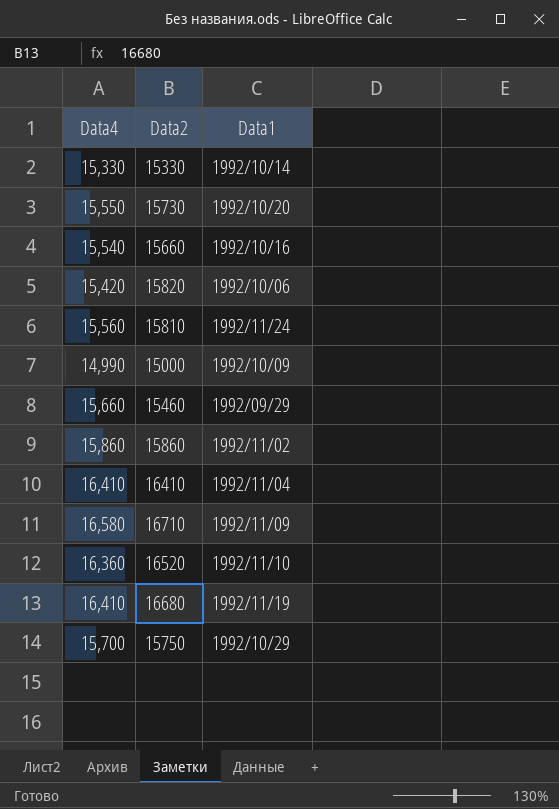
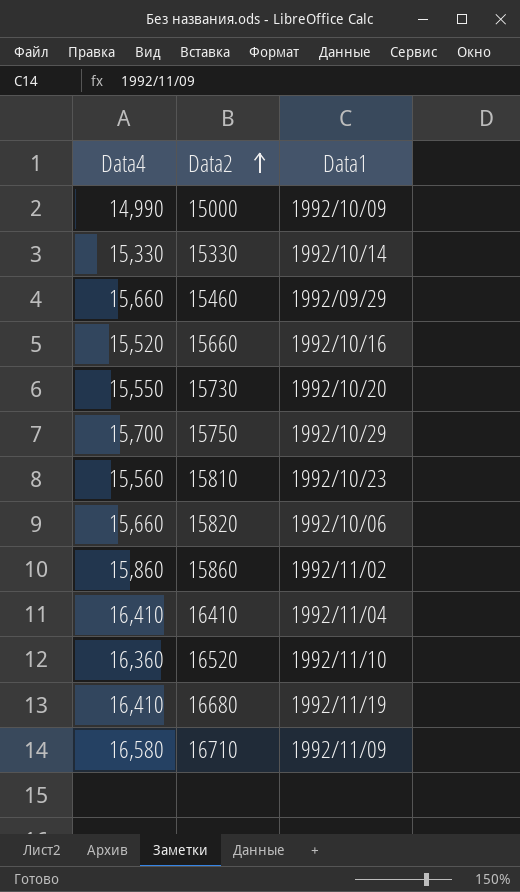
row order: none -> Data2 ascending
15660 | Data4: 15,540 -> 15,520
15810 | Data1: 1992/11/24 -> 1992/10/23
15820 | Data4: 15,420 -> 15,660

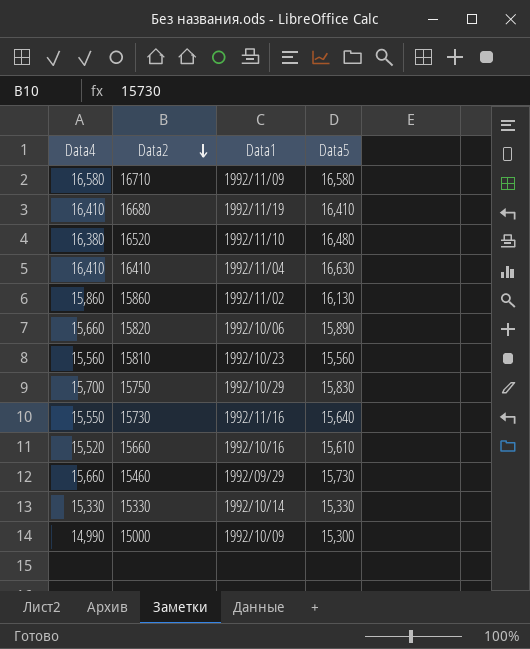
row order: Data2 ascending -> Data2 descending
column Data5 | position: none -> 4
16520 | Data4: 16,360 -> 16,380
15730 | Data1: 1992/10/20 -> 1992/11/16

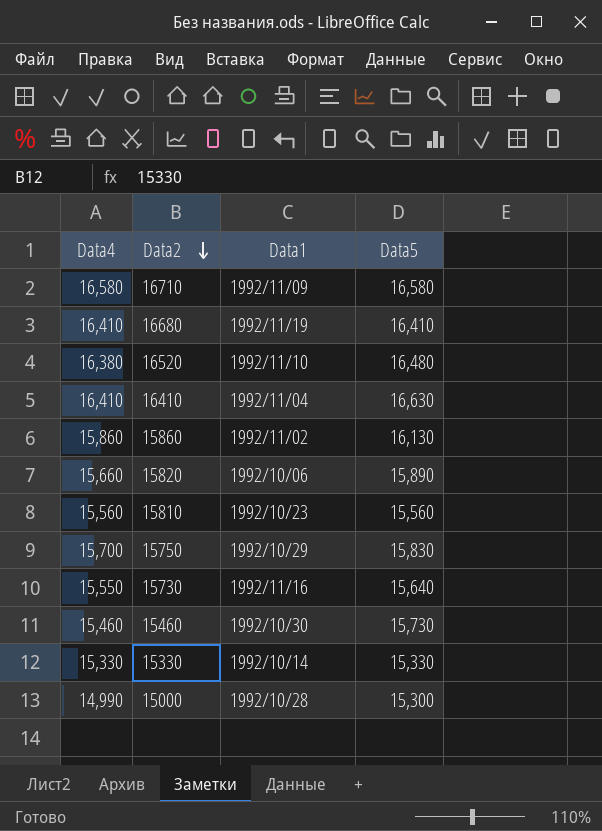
row 15660: 15,520 | 1992/10/16 | 15,610 -> none
15460 | Data4: 15,660 -> 15,460
15460 | Data1: 1992/09/29 -> 1992/10/30
15000 | Data1: 1992/10/09 -> 1992/10/28

